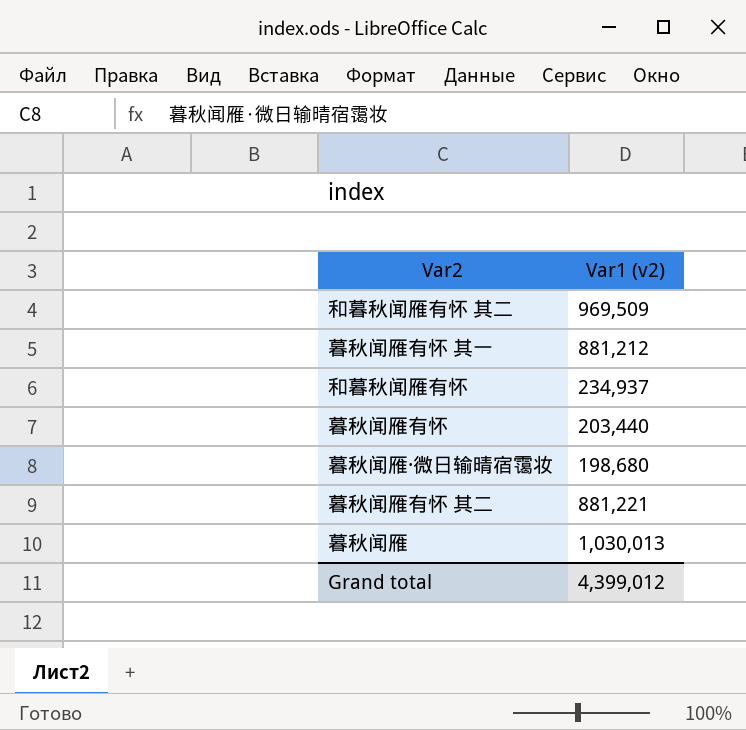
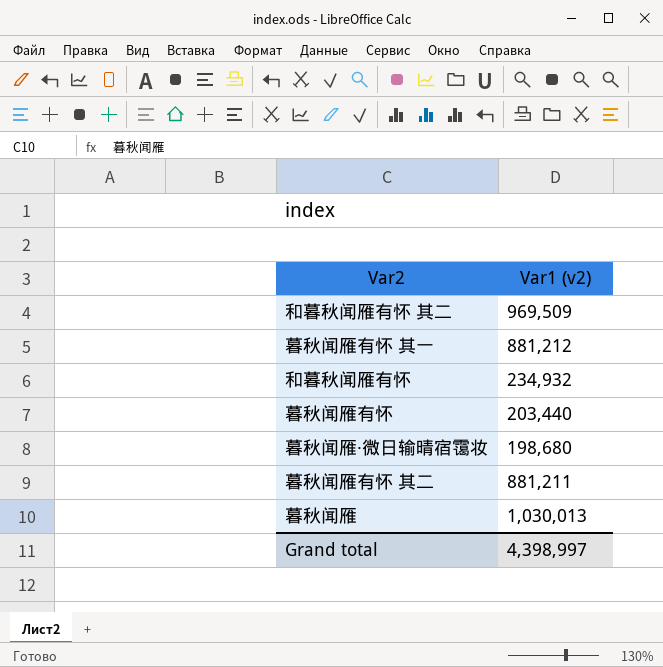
和暮秋闻雁有怀 | Var1 (v2): 234,937 -> 234,932
暮秋闻雁有怀 其二 | Var1 (v2): 881,221 -> 881,211
Grand total | Var1 (v2): 4,399,012 -> 4,398,997

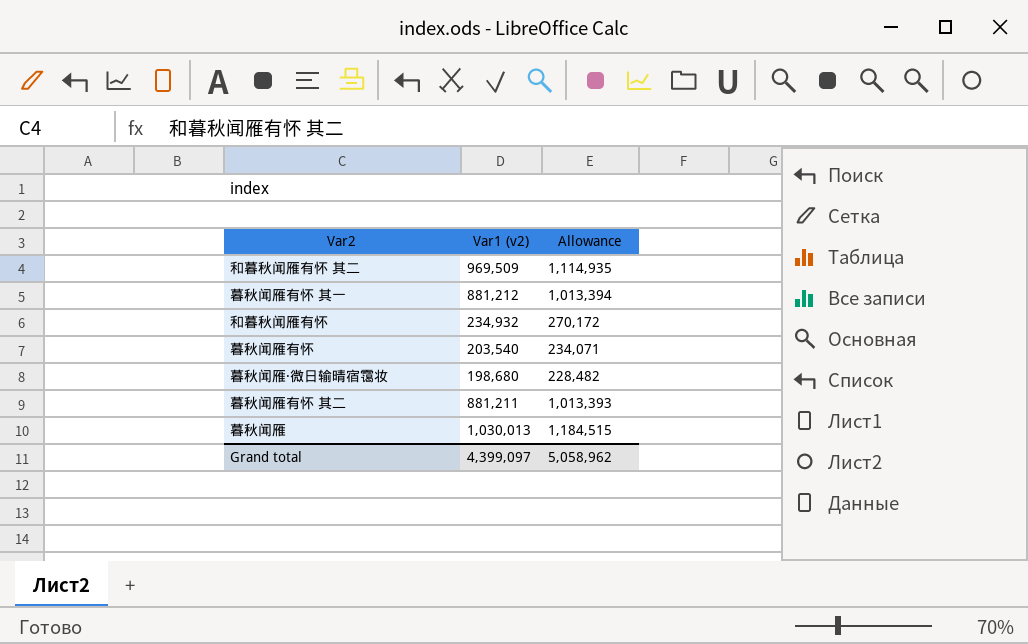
column Allowance | formula: none -> [Var1 (v2)] * 1.15
暮秋闻雁有怀 | Var1 (v2): 203,440 -> 203,540
Grand total | Var1 (v2): 4,398,997 -> 4,399,097

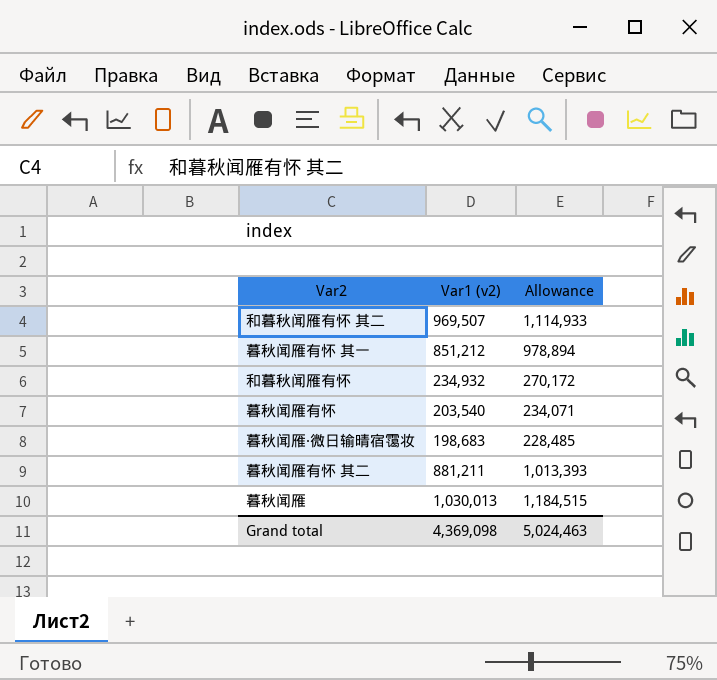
和暮秋闻雁有怀 其二 | Var1 (v2): 969,509 -> 969,507
和暮秋闻雁有怀 其二 | Allowance: 1,114,935 -> 1,114,933
暮秋闻雁有怀 其一 | Var1 (v2): 881,212 -> 851,212
暮秋闻雁有怀 其一 | Allowance: 1,013,394 -> 978,894
暮秋闻雁·微日输晴宿霭妆 | Var1 (v2): 198,680 -> 198,683
暮秋闻雁·微日输晴宿霭妆 | Allowance: 228,482 -> 228,485
Grand total | Var1 (v2): 4,399,097 -> 4,369,098
Grand total | Allowance: 5,058,962 -> 5,024,463

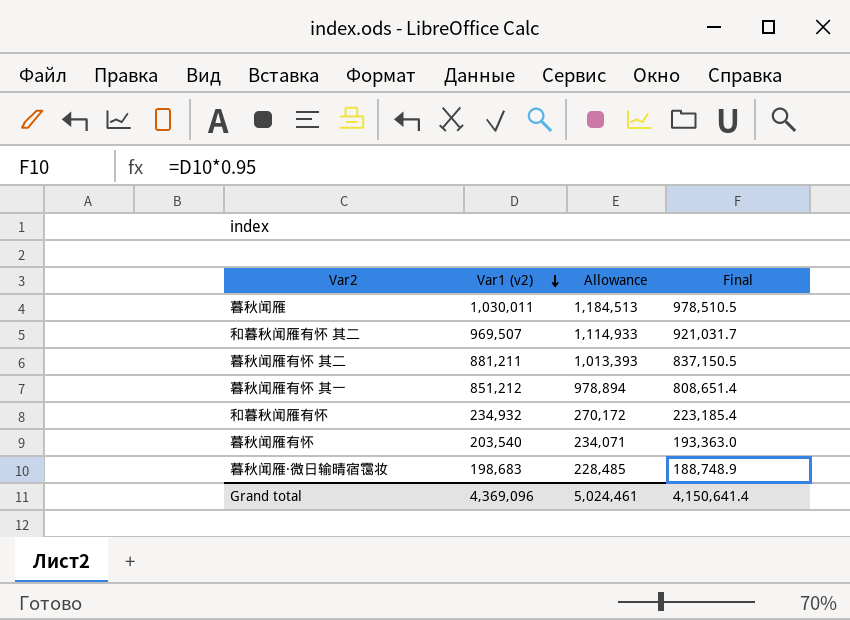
row order: none -> Var1 (v2) descending
column Final | formula: none -> [Var1 (v2)] * 0.95
暮秋闻雁 | Var1 (v2): 1,030,013 -> 1,030,011
暮秋闻雁 | Allowance: 1,184,515 -> 1,184,513
Grand total | Var1 (v2): 4,369,098 -> 4,369,096
Grand total | Allowance: 5,024,463 -> 5,024,461

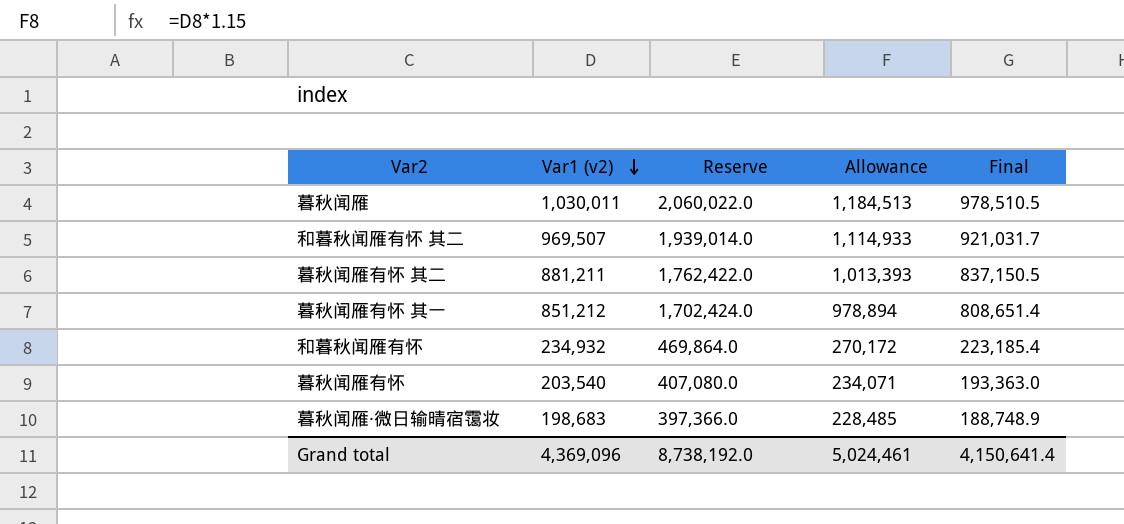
column Reserve | formula: none -> [Var1 (v2)] * 2

